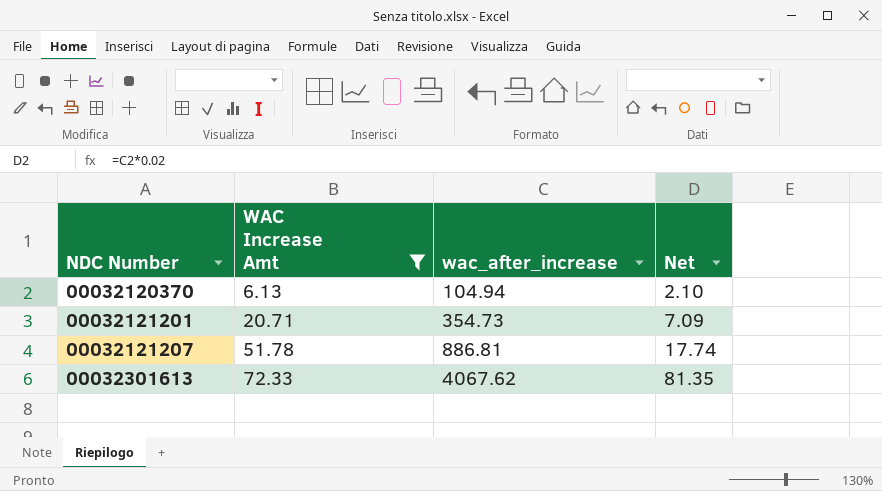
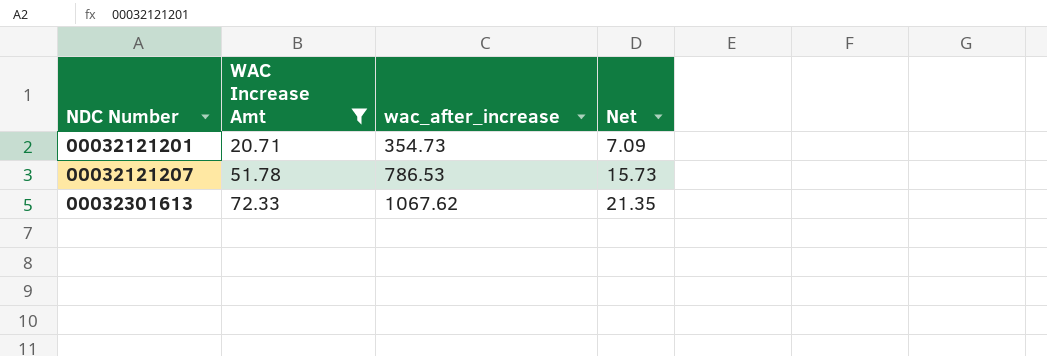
row 00032120370: 6.13 | 104.94 | 2.10 -> none
00032121207 | wac_after_increase: 886.81 -> 786.53
00032121207 | Net: 17.74 -> 15.73
00032301613 | wac_after_increase: 4067.62 -> 1067.62
00032301613 | Net: 81.35 -> 21.35

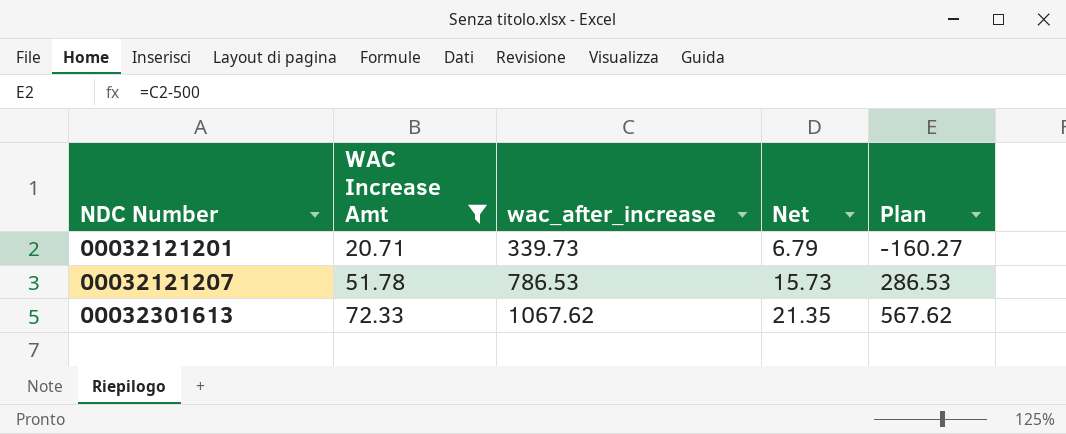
column Plan | formula: none -> [wac_after_increase] - 500
00032121201 | wac_after_increase: 354.73 -> 339.73
00032121201 | Net: 7.09 -> 6.79

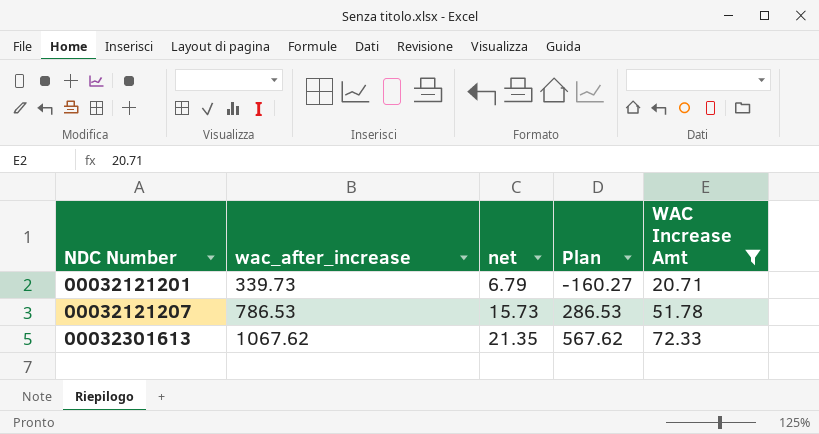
column name: Net -> net
column WAC Increase Amt | position: 2 -> 5

